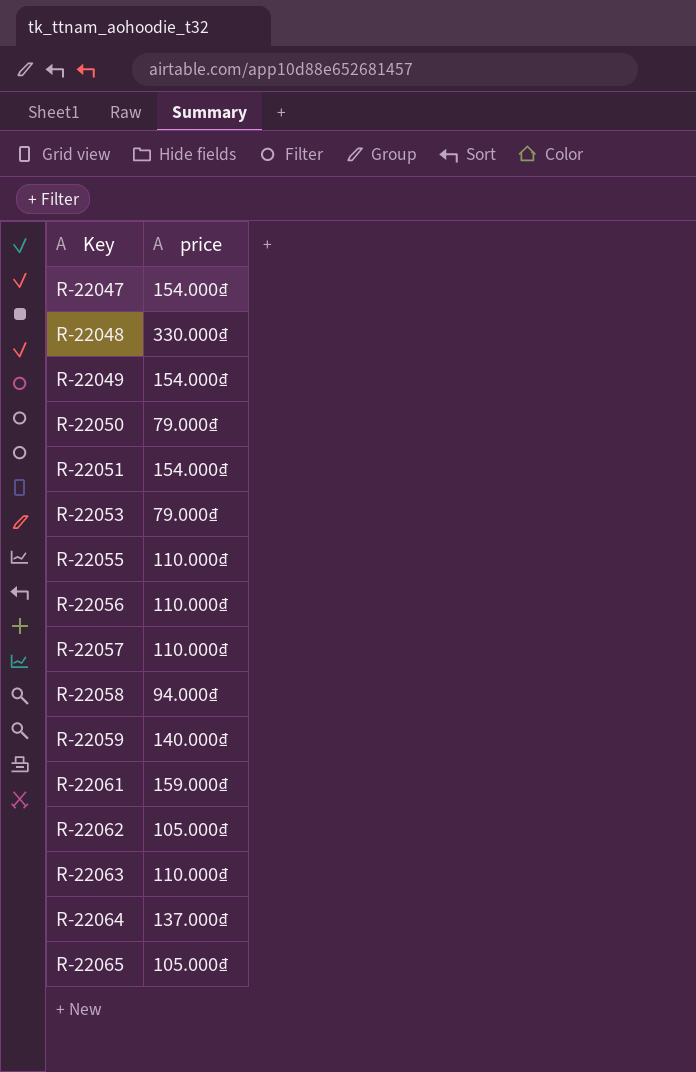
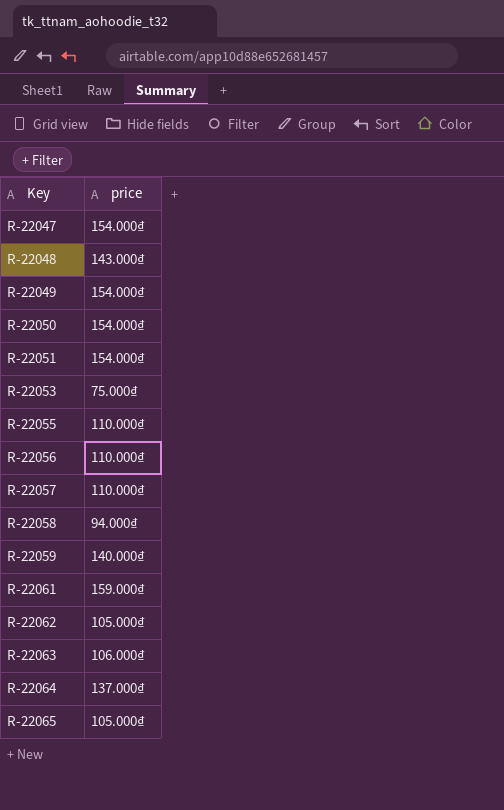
R-22048 | price: 330.000₫ -> 143.000₫
R-22050 | price: 79.000₫ -> 154.000₫
R-22053 | price: 79.000₫ -> 75.000₫
R-22063 | price: 110.000₫ -> 106.000₫

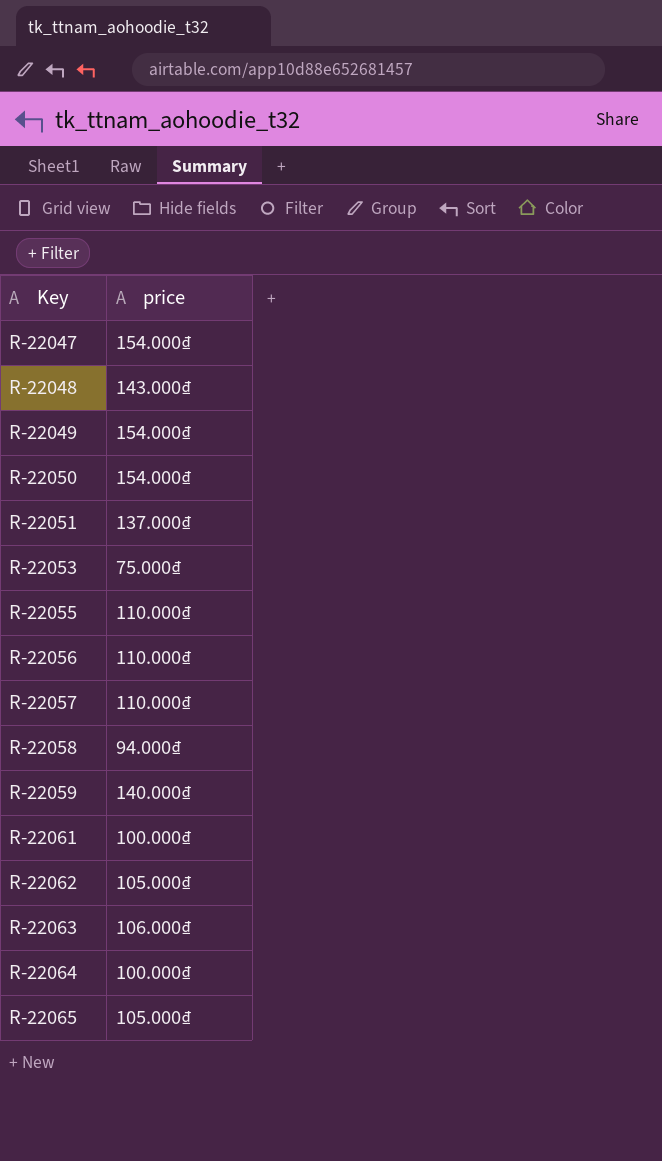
R-22051 | price: 154.000₫ -> 137.000₫
R-22061 | price: 159.000₫ -> 100.000₫
R-22064 | price: 137.000₫ -> 100.000₫

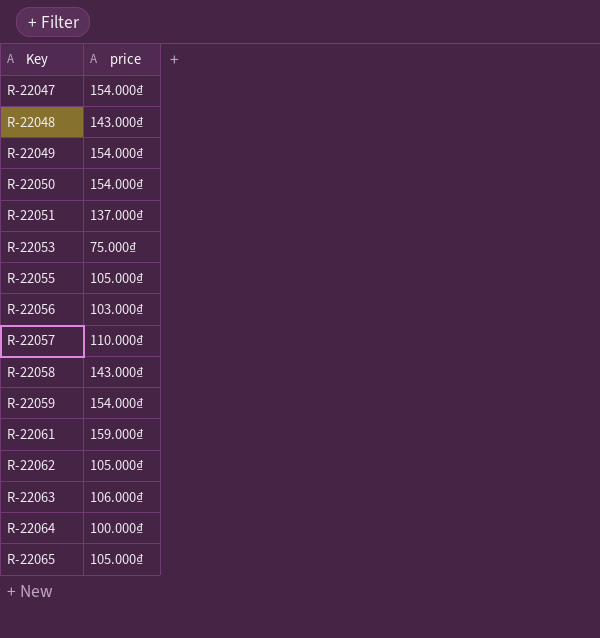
R-22055 | price: 110.000₫ -> 105.000₫
R-22056 | price: 110.000₫ -> 103.000₫
R-22058 | price: 94.000₫ -> 143.000₫
R-22059 | price: 140.000₫ -> 154.000₫
R-22061 | price: 100.000₫ -> 159.000₫

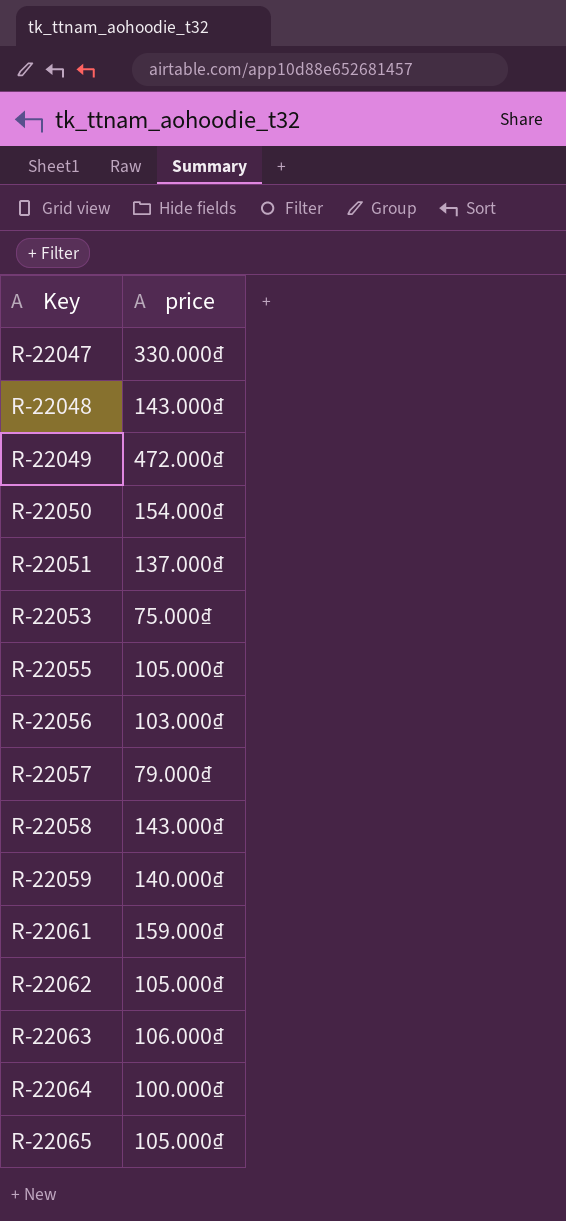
R-22047 | price: 154.000₫ -> 330.000₫
R-22049 | price: 154.000₫ -> 472.000₫
R-22057 | price: 110.000₫ -> 79.000₫
R-22059 | price: 154.000₫ -> 140.000₫

